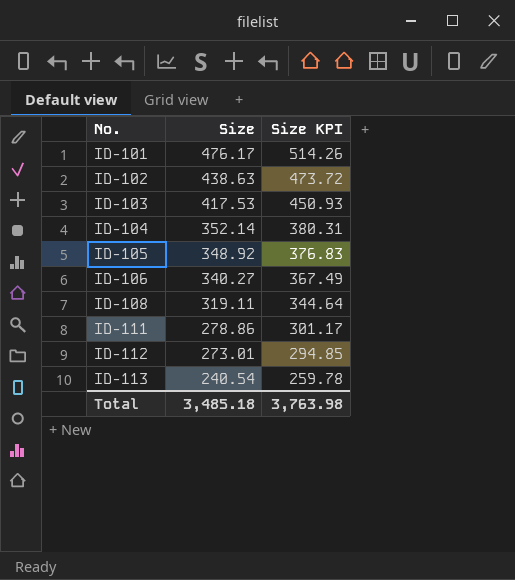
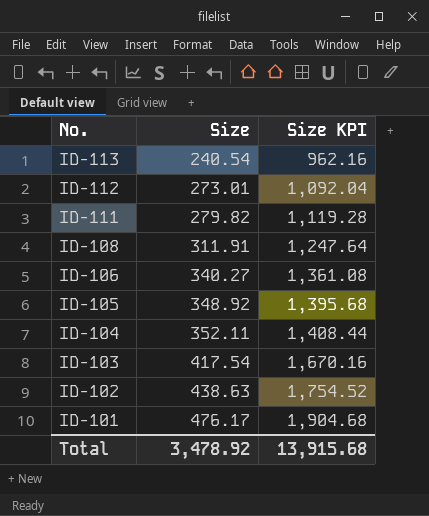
row order: No. ascending -> No. descending
column Size KPI | formula: [Size] * 1.08 -> [Size] * 4
ID-111 | Size: 278.86 -> 279.82
ID-108 | Size: 319.11 -> 311.91
ID-104 | Size: 352.14 -> 352.11
ID-103 | Size: 417.53 -> 417.54
Total | Size: 3,485.18 -> 3,478.92
Total | Size KPI: 3,763.98 -> 13,915.68

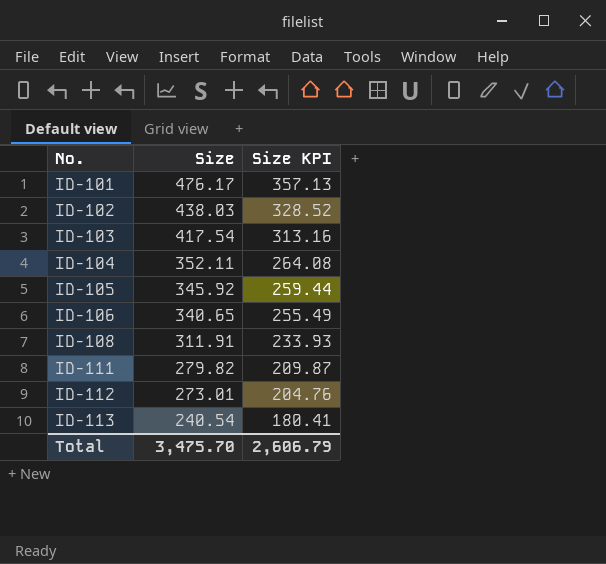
row order: No. descending -> No. ascending
column Size KPI | formula: [Size] * 4 -> [Size] * 0.75
ID-102 | Size: 438.63 -> 438.03
ID-105 | Size: 348.92 -> 345.92
ID-106 | Size: 340.27 -> 340.65
Total | Size: 3,478.92 -> 3,475.70
Total | Size KPI: 13,915.68 -> 2,606.79

